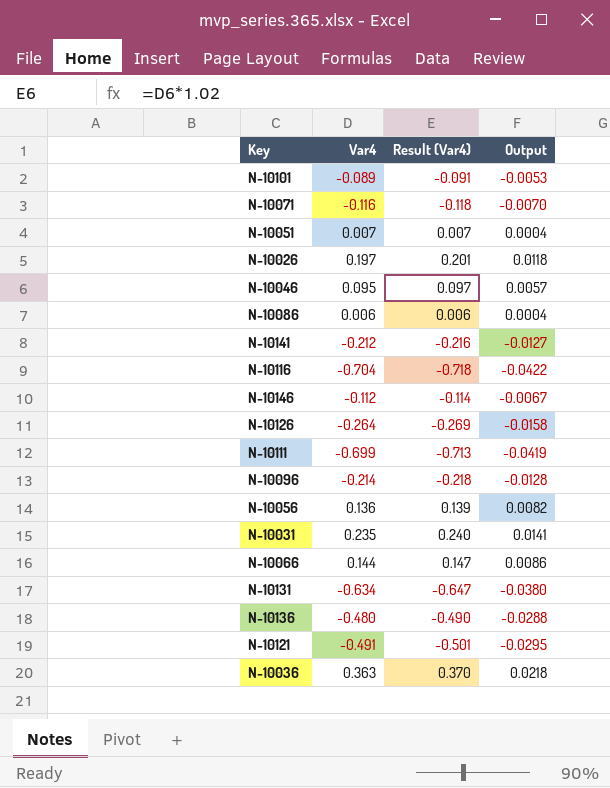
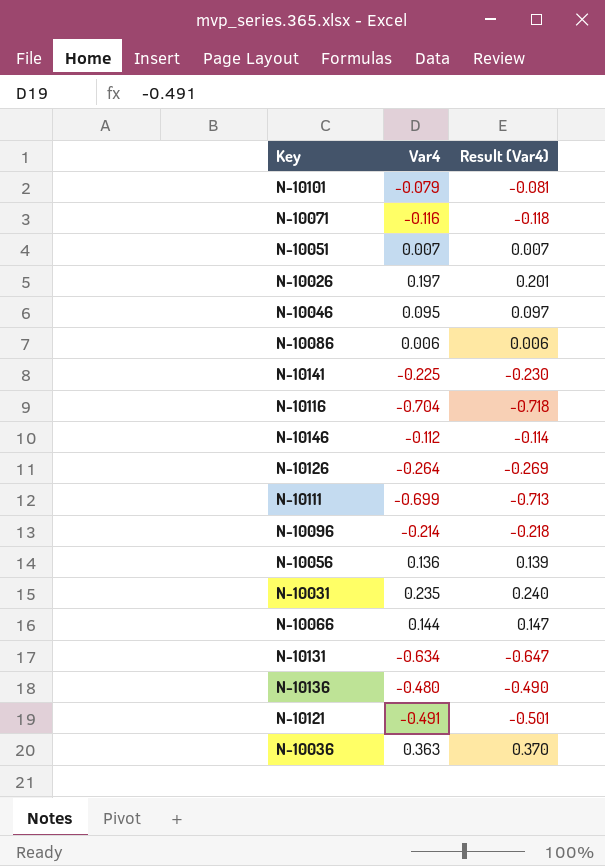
column Output | formula: [Var4] * 0.06 -> none
N-10101 | Var4: -0.089 -> -0.079
N-10101 | Result (Var4): -0.091 -> -0.081
N-10141 | Var4: -0.212 -> -0.225
N-10141 | Result (Var4): -0.216 -> -0.230

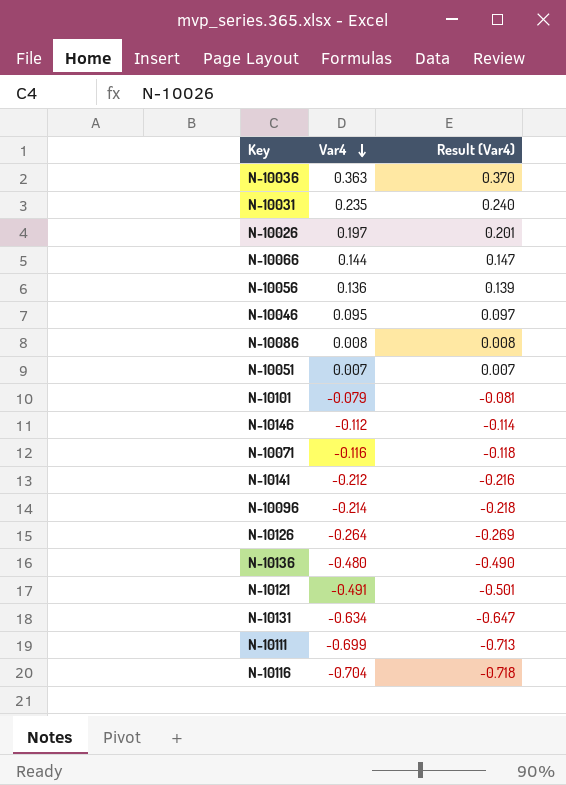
row order: none -> Var4 descending
N-10086 | Var4: 0.006 -> 0.008
N-10086 | Result (Var4): 0.006 -> 0.008
N-10141 | Var4: -0.225 -> -0.212
N-10141 | Result (Var4): -0.230 -> -0.216

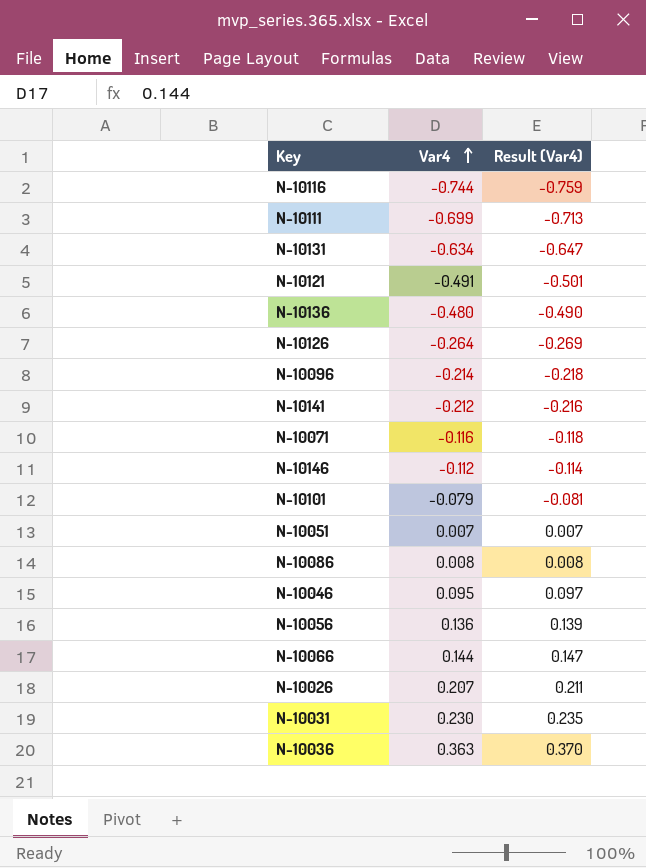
row order: Var4 descending -> Var4 ascending
N-10116 | Var4: -0.704 -> -0.744
N-10116 | Result (Var4): -0.718 -> -0.759
N-10026 | Var4: 0.197 -> 0.207
N-10026 | Result (Var4): 0.201 -> 0.211
N-10031 | Var4: 0.235 -> 0.230
N-10031 | Result (Var4): 0.240 -> 0.235

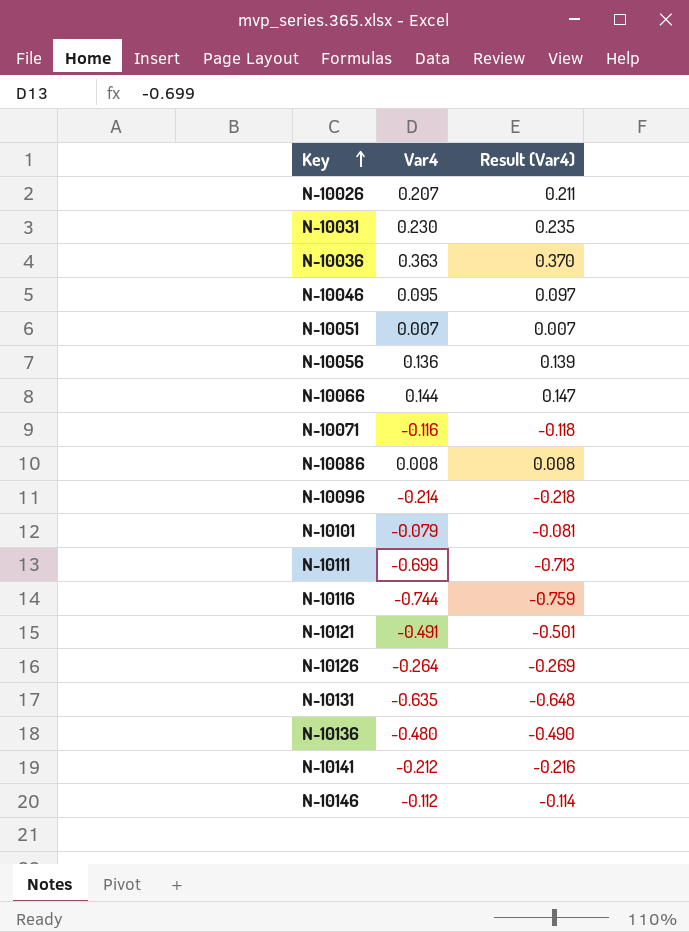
row order: Var4 ascending -> Key ascending
N-10131 | Var4: -0.634 -> -0.635
N-10131 | Result (Var4): -0.647 -> -0.648

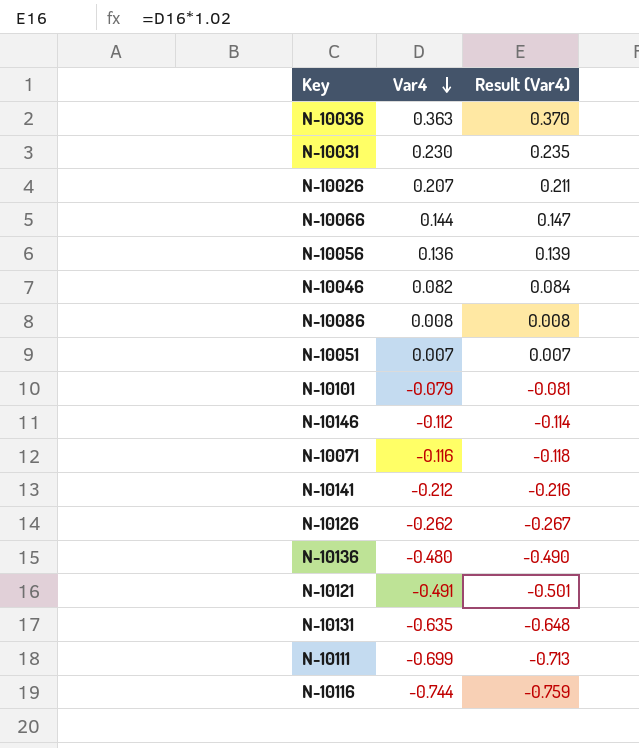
row order: Key ascending -> Var4 descending
row N-10096: -0.214 | -0.218 -> none
N-10046 | Var4: 0.095 -> 0.082
N-10046 | Result (Var4): 0.097 -> 0.084
N-10126 | Var4: -0.264 -> -0.262
N-10126 | Result (Var4): -0.269 -> -0.267

